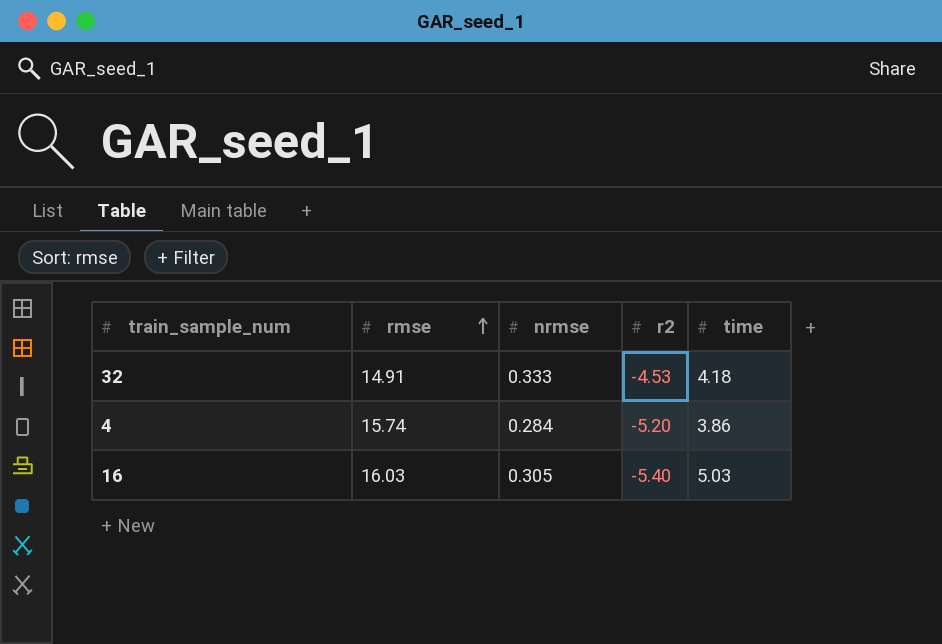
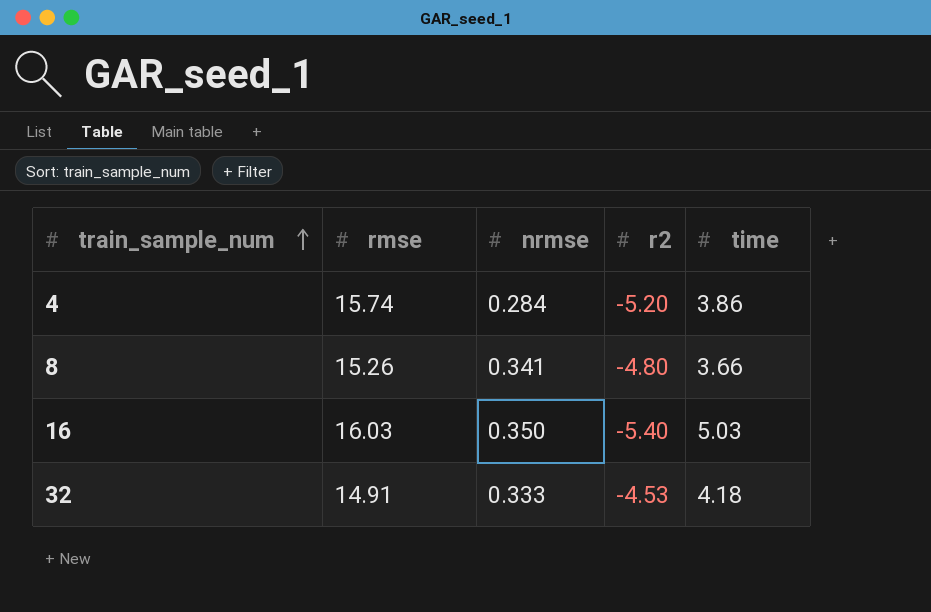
row order: rmse ascending -> train_sample_num ascending
row 8: none -> 15.26 | 0.341 | -4.80 | 3.66
16 | nrmse: 0.305 -> 0.350

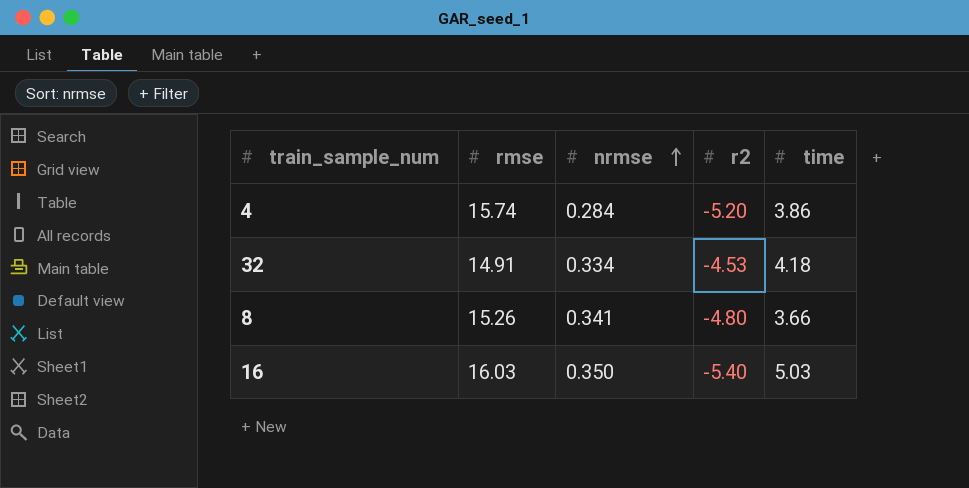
row order: train_sample_num ascending -> nrmse ascending
32 | nrmse: 0.333 -> 0.334

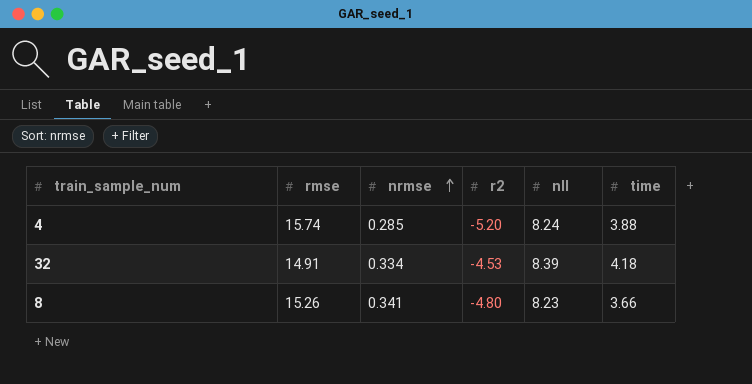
column nll | position: none -> 5
row 16: 16.03 | 0.350 | -5.40 | 5.03 -> none
4 | nrmse: 0.284 -> 0.285
4 | time: 3.86 -> 3.88

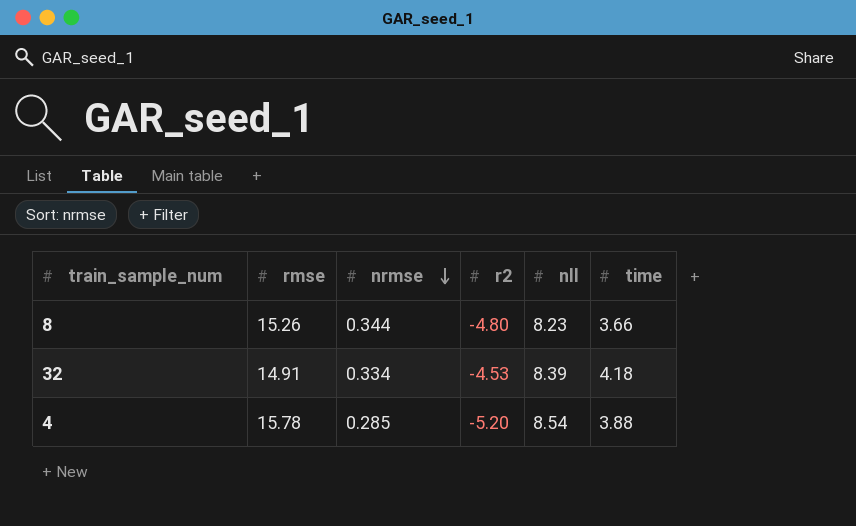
row order: nrmse ascending -> nrmse descending
8 | nrmse: 0.341 -> 0.344
4 | rmse: 15.74 -> 15.78
4 | nll: 8.24 -> 8.54

